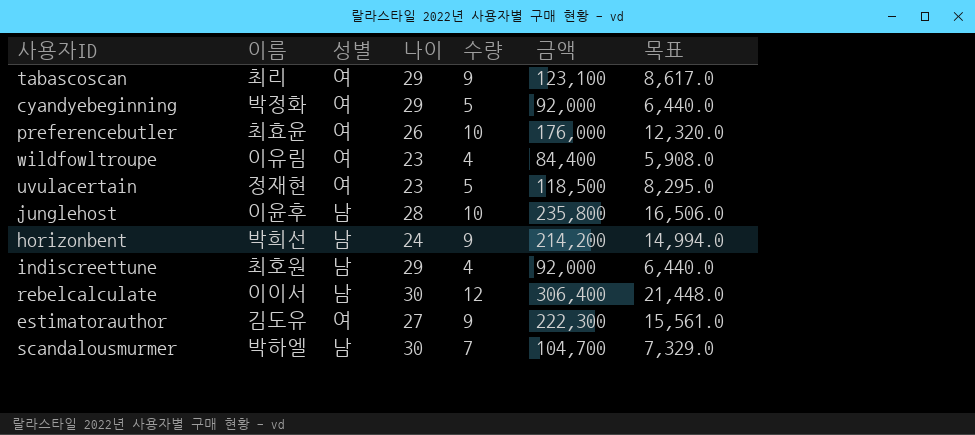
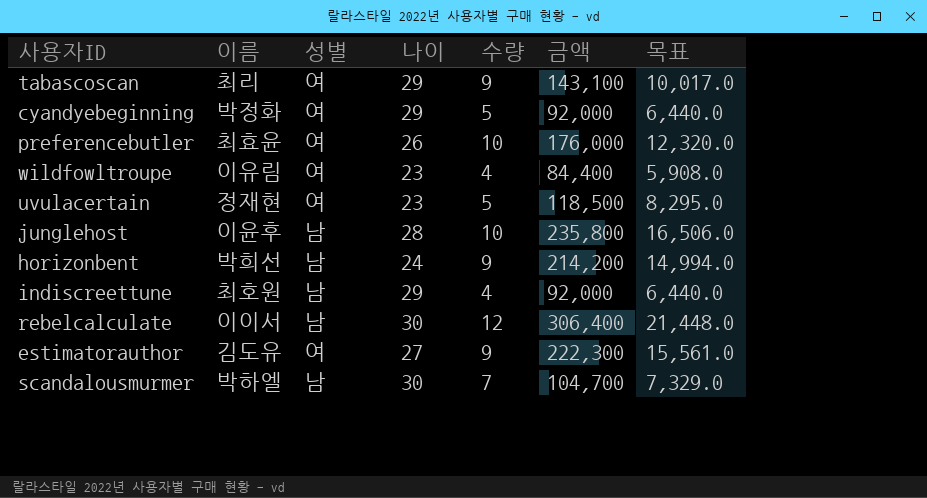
tabascoscan | 금액: 123,100 -> 143,100
tabascoscan | 목표: 8,617.0 -> 10,017.0

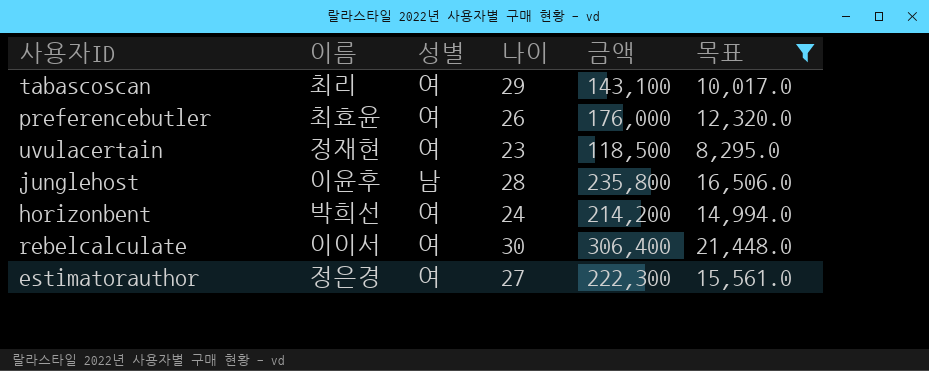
filter: none -> 목표 >= 8,295.0
column 수량 | position: 5 -> none
horizonbent | 성별: 남 -> 여
rebelcalculate | 성별: 남 -> 여
estimatorauthor | 이름: 김도유 -> 정은경

